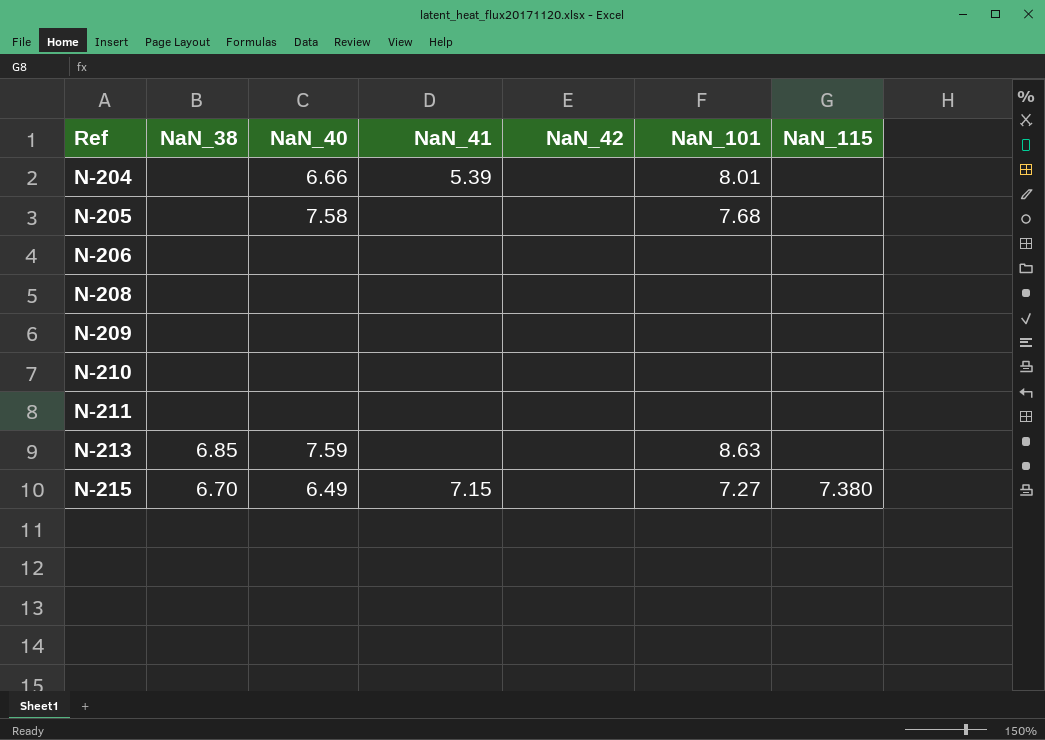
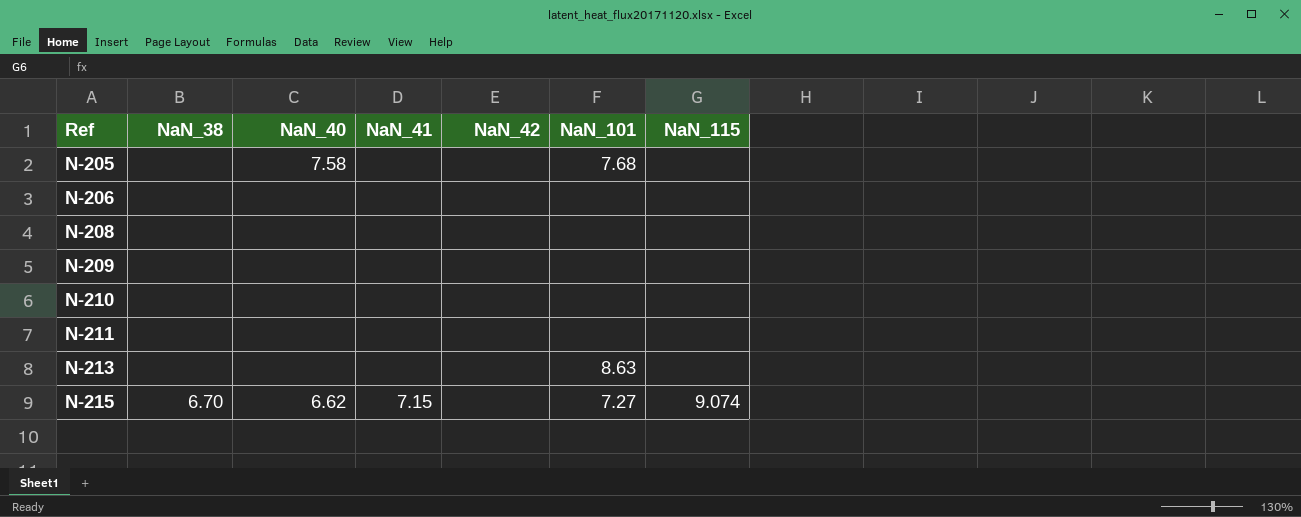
row N-204: none | 6.66 | 5.39 | none | 8.01 | none -> none
N-213 | NaN_38: 6.85 -> none
N-213 | NaN_40: 7.59 -> none
N-215 | NaN_40: 6.49 -> 6.62
N-215 | NaN_115: 7.380 -> 9.074

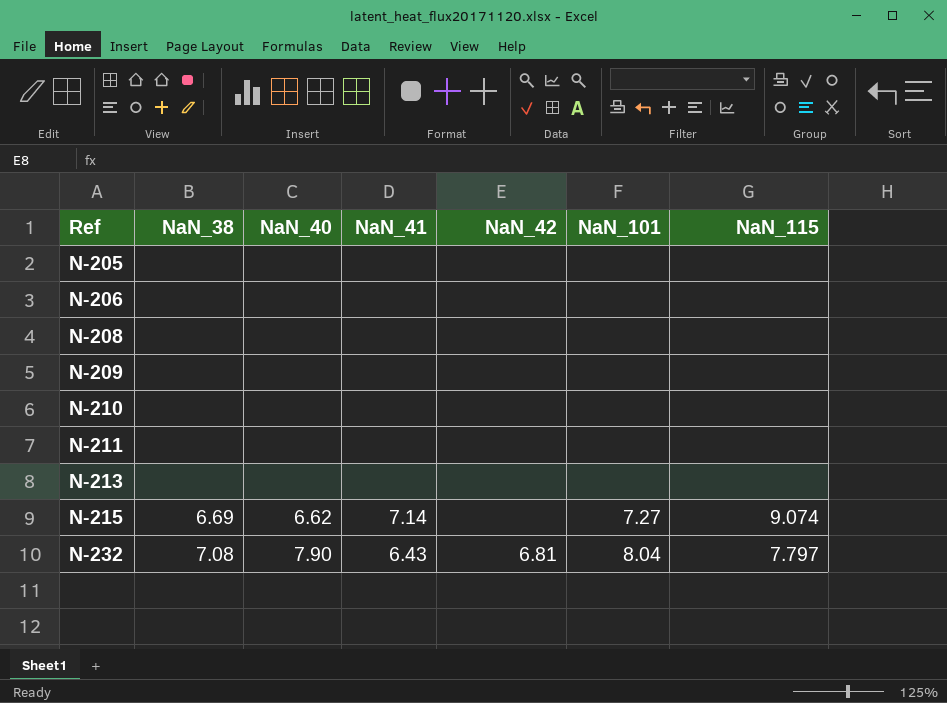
N-205 | NaN_40: 7.58 -> none
N-205 | NaN_101: 7.68 -> none
N-213 | NaN_101: 8.63 -> none
N-215 | NaN_38: 6.70 -> 6.69
N-215 | NaN_41: 7.15 -> 7.14
row N-232: none -> 7.08 | 7.90 | 6.43 | 6.81 | 8.04 | 7.797

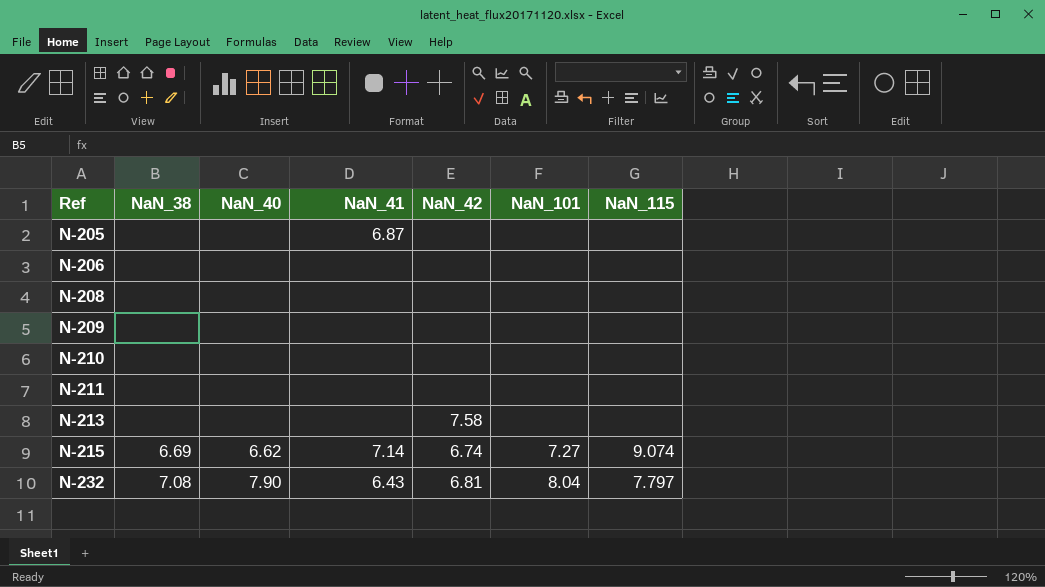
N-205 | NaN_41: none -> 6.87
N-213 | NaN_42: none -> 7.58
N-215 | NaN_42: none -> 6.74

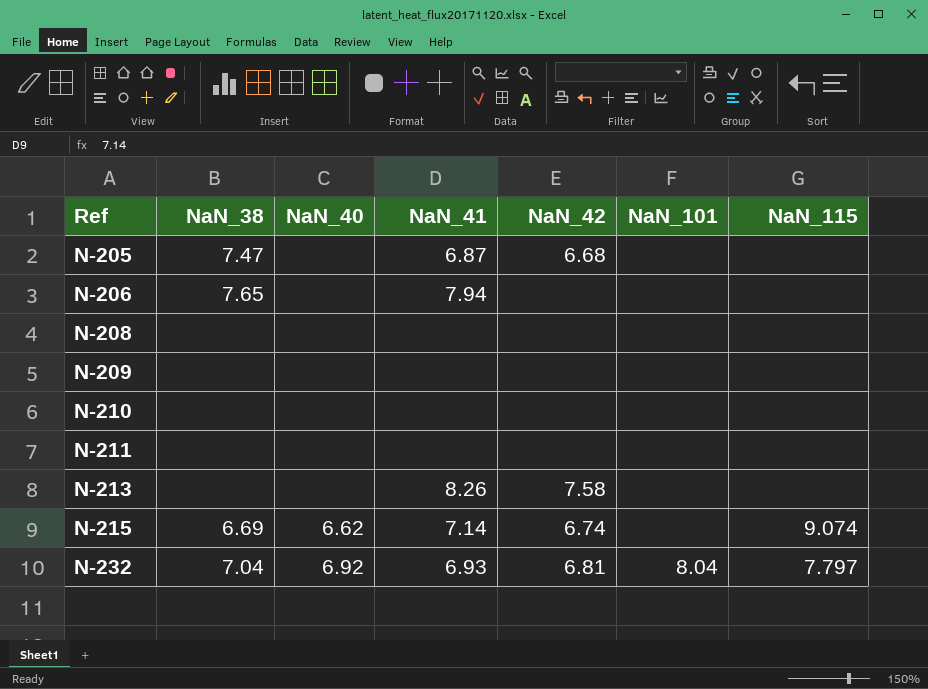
N-205 | NaN_38: none -> 7.47
N-205 | NaN_42: none -> 6.68
N-206 | NaN_38: none -> 7.65
N-206 | NaN_41: none -> 7.94
N-213 | NaN_41: none -> 8.26
N-215 | NaN_101: 7.27 -> none
N-232 | NaN_38: 7.08 -> 7.04
N-232 | NaN_40: 7.90 -> 6.92
N-232 | NaN_41: 6.43 -> 6.93

